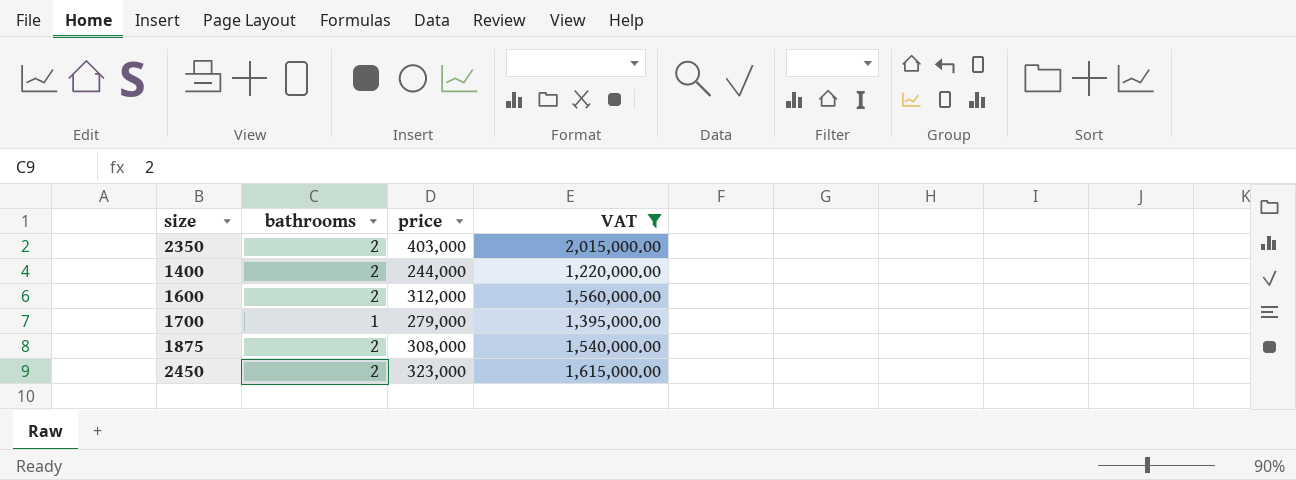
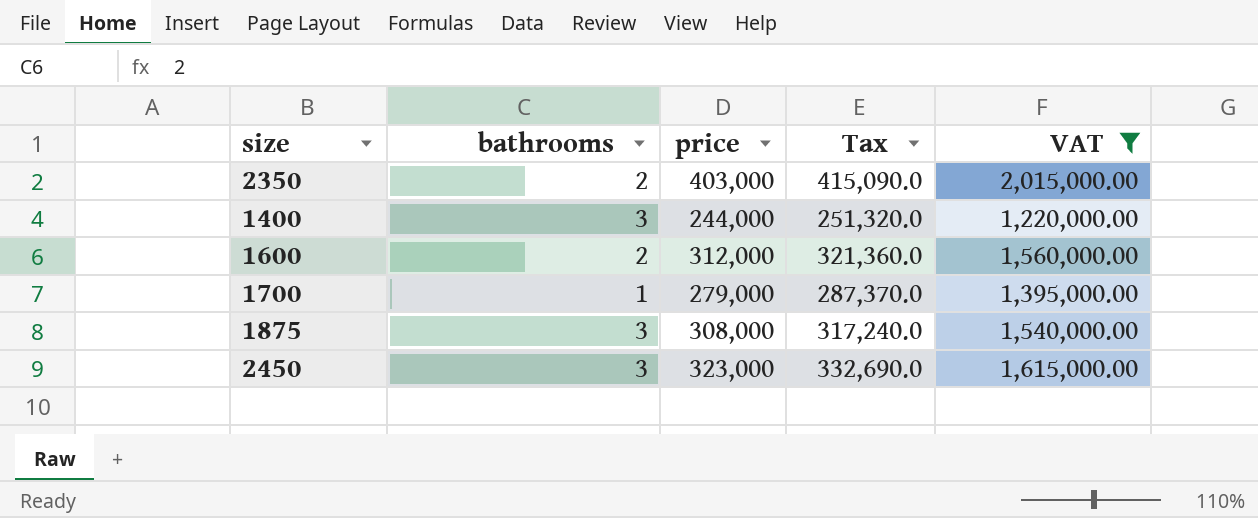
column Tax | formula: none -> [price] * 1.03
1400 | bathrooms: 2 -> 3
1875 | bathrooms: 2 -> 3
2450 | bathrooms: 2 -> 3

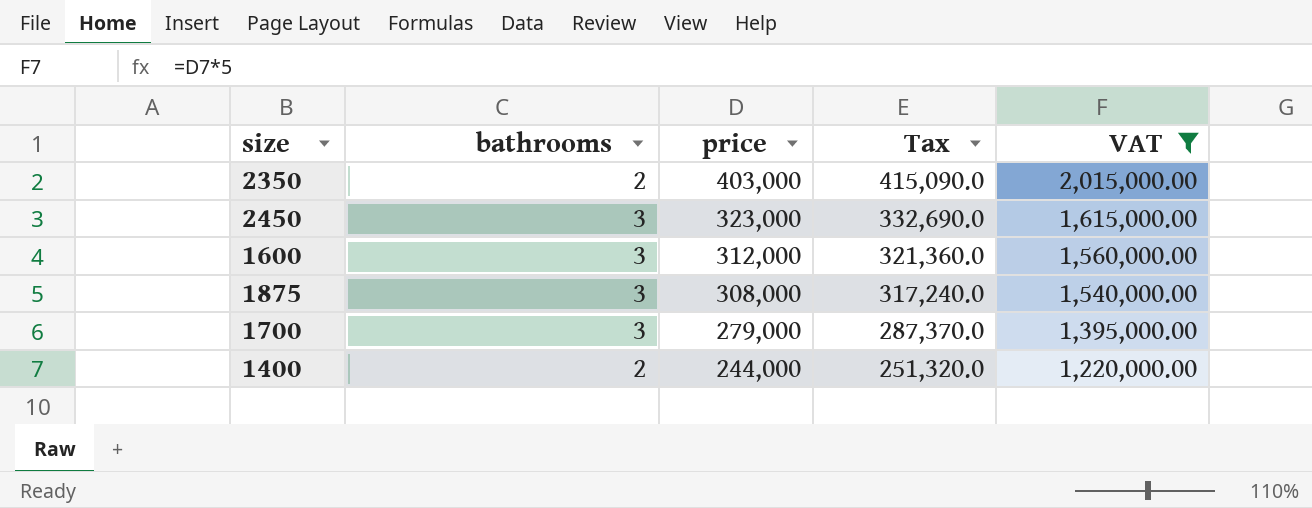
row order: none -> price descending
1600 | bathrooms: 2 -> 3
1700 | bathrooms: 1 -> 3
1400 | bathrooms: 3 -> 2

